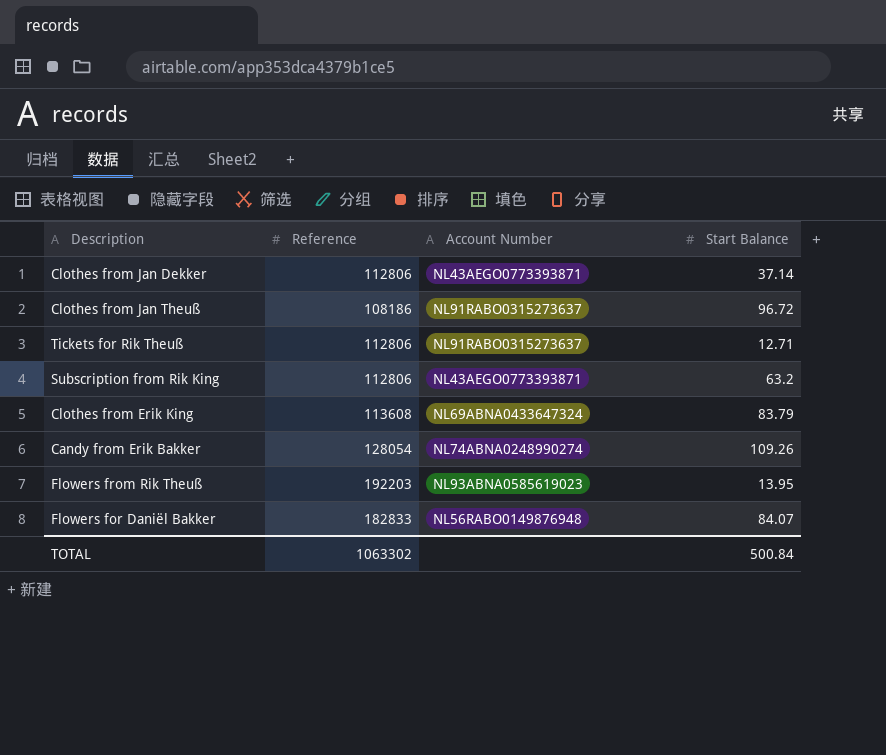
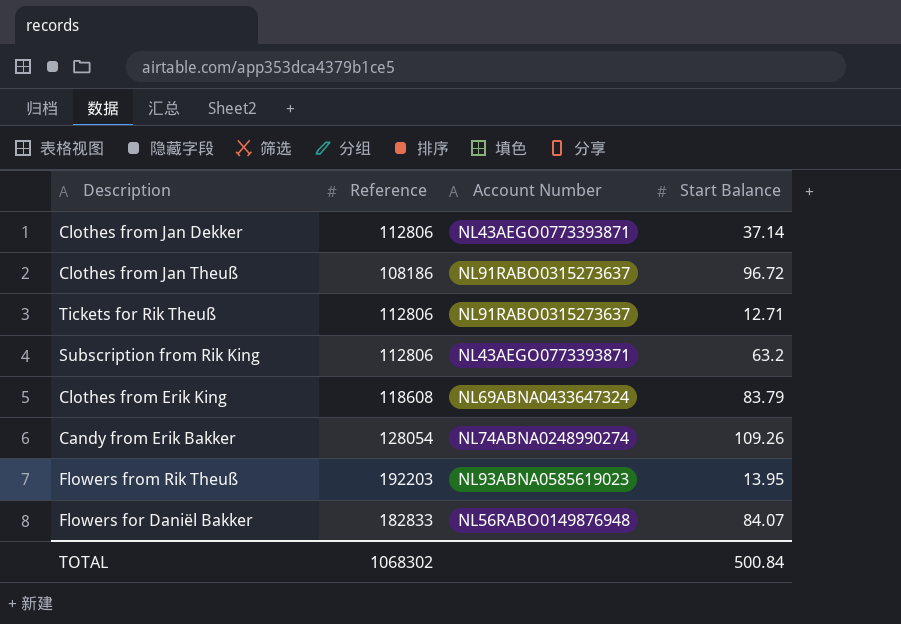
Clothes from Erik King | Reference: 113608 -> 118608
TOTAL | Reference: 1063302 -> 1068302

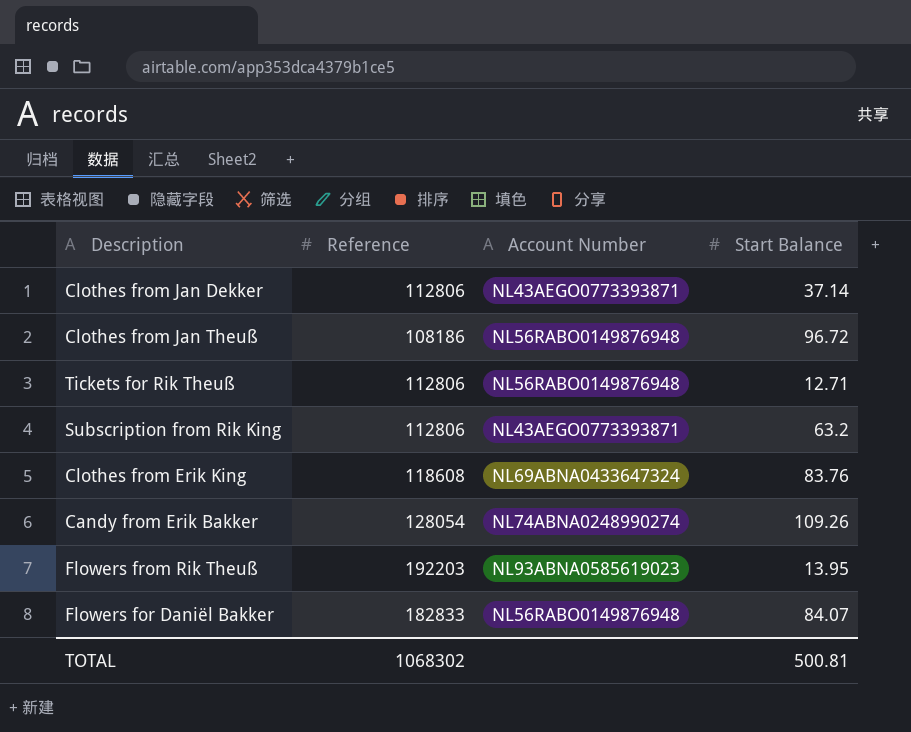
Clothes from Jan Theuß | Account Number: NL91RABO0315273637 -> NL56RABO0149876948
Tickets for Rik Theuß | Account Number: NL91RABO0315273637 -> NL56RABO0149876948
Clothes from Erik King | Start Balance: 83.79 -> 83.76
TOTAL | Start Balance: 500.84 -> 500.81

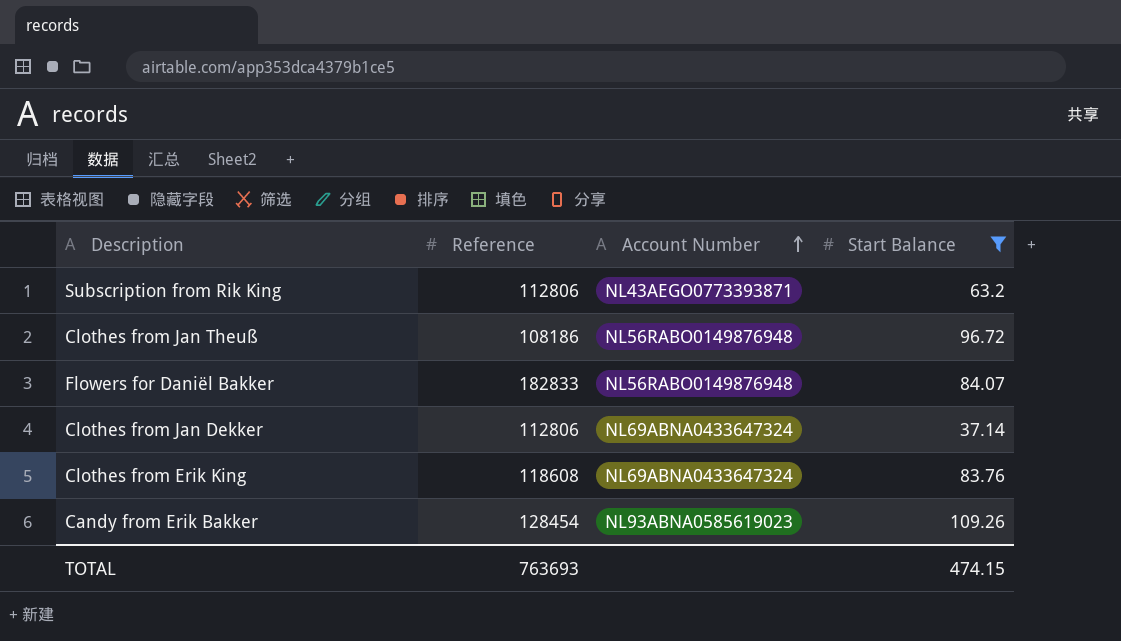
filter: none -> Start Balance >= 37.14
row order: none -> Account Number ascending
Clothes from Jan Dekker | Account Number: NL43AEGO0773393871 -> NL69ABNA0433647324
Candy from Erik Bakker | Reference: 128054 -> 128454
Candy from Erik Bakker | Account Number: NL74ABNA0248990274 -> NL93ABNA0585619023
TOTAL | Reference: 1068302 -> 763693
TOTAL | Start Balance: 500.81 -> 474.15

